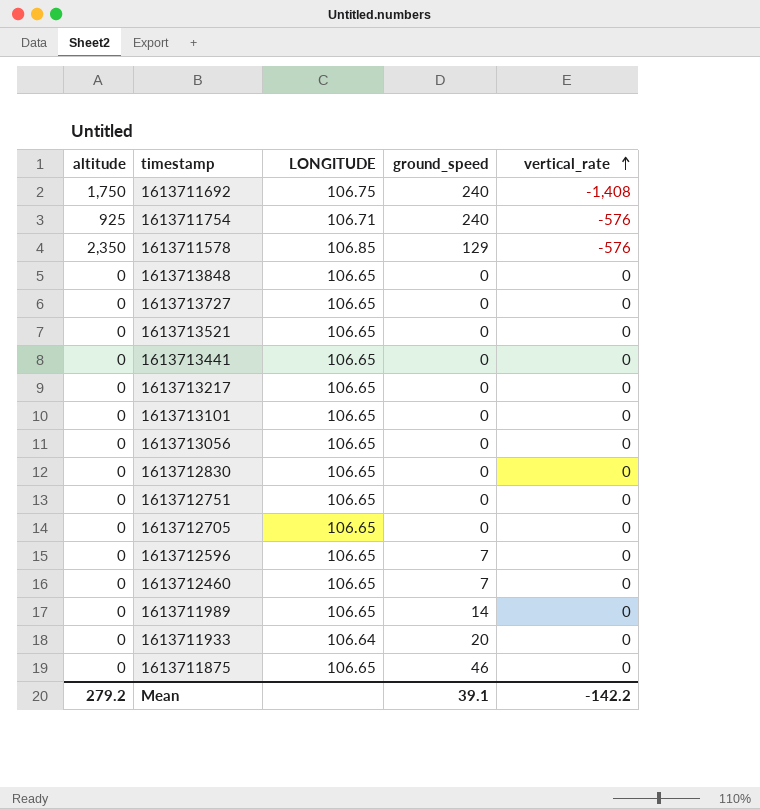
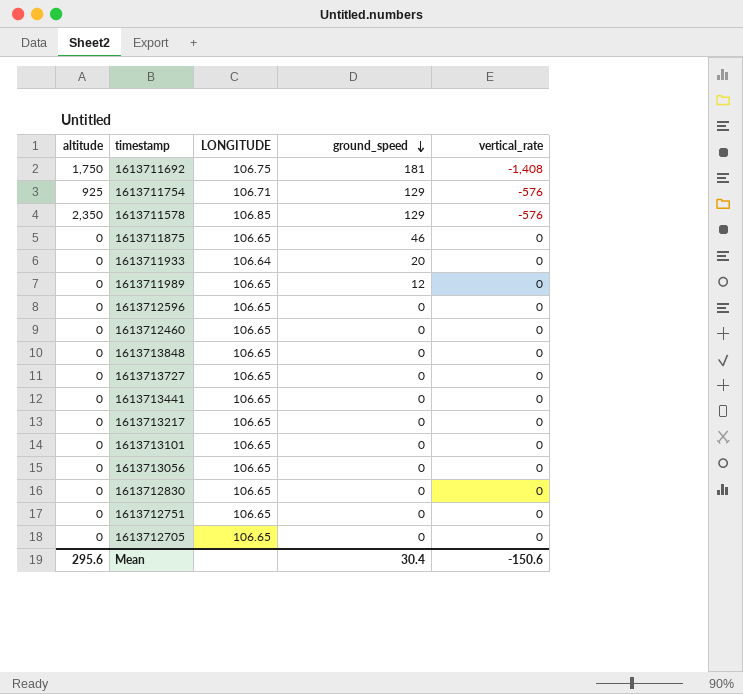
row order: vertical_rate ascending -> ground_speed descending
row 1613713521: 0 | 106.65 | 0 | 0 -> none
1613711692 | ground_speed: 240 -> 181
1613711754 | ground_speed: 240 -> 129
1613711989 | ground_speed: 14 -> 12
1613712596 | ground_speed: 7 -> 0
1613712460 | ground_speed: 7 -> 0
Mean | altitude: 279.2 -> 295.6
Mean | ground_speed: 39.1 -> 30.4
Mean | vertical_rate: -142.2 -> -150.6

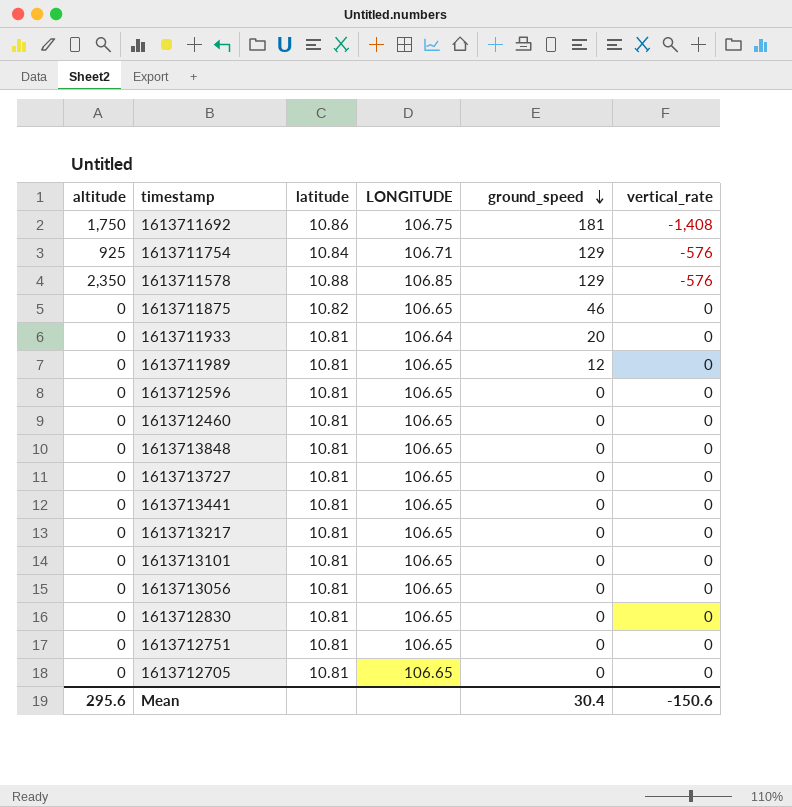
column latitude | position: none -> 3

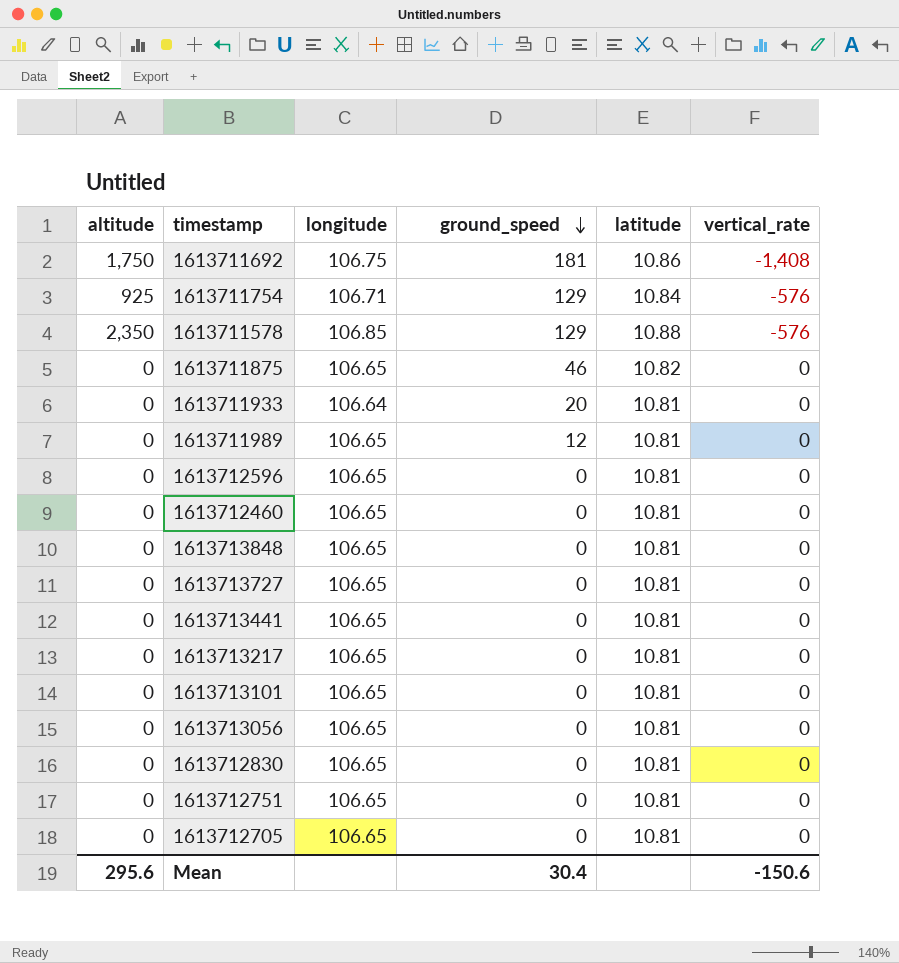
column name: LONGITUDE -> longitude
column latitude | position: 3 -> 5

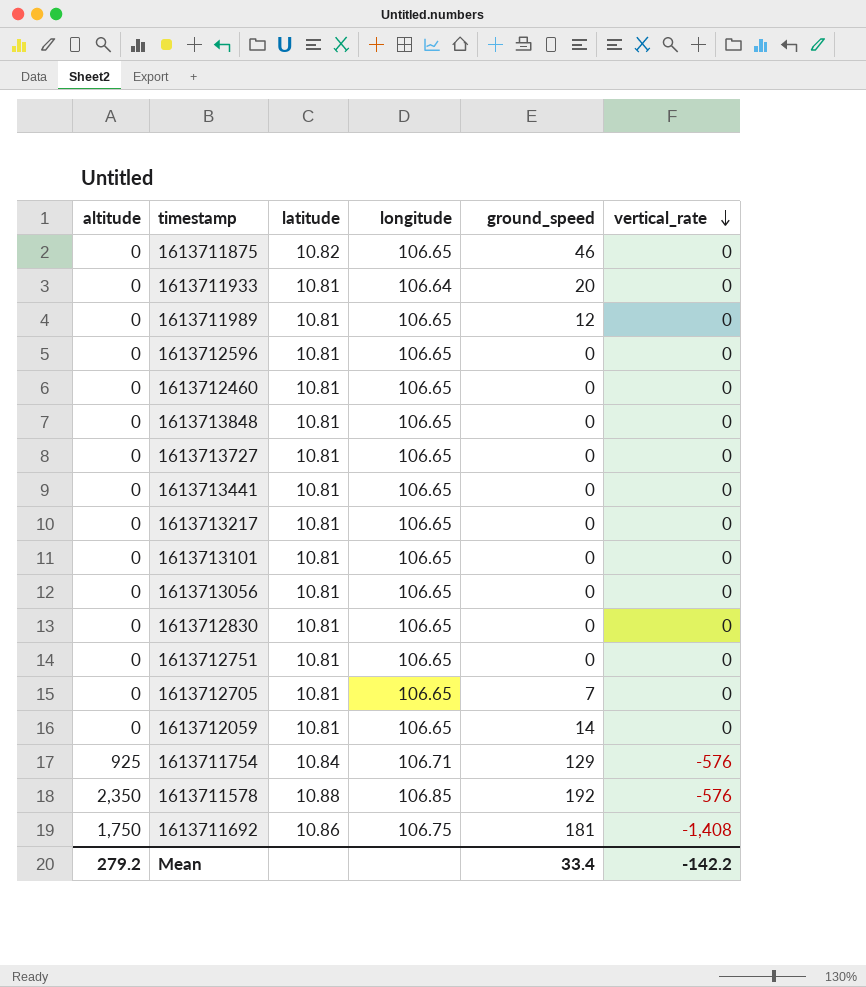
row order: ground_speed descending -> vertical_rate descending
column latitude | position: 5 -> 3
1613712705 | ground_speed: 0 -> 7
row 1613712059: none -> 0 | 10.81 | 106.65 | 14 | 0
1613711578 | ground_speed: 129 -> 192
Mean | altitude: 295.6 -> 279.2
Mean | ground_speed: 30.4 -> 33.4
Mean | vertical_rate: -150.6 -> -142.2

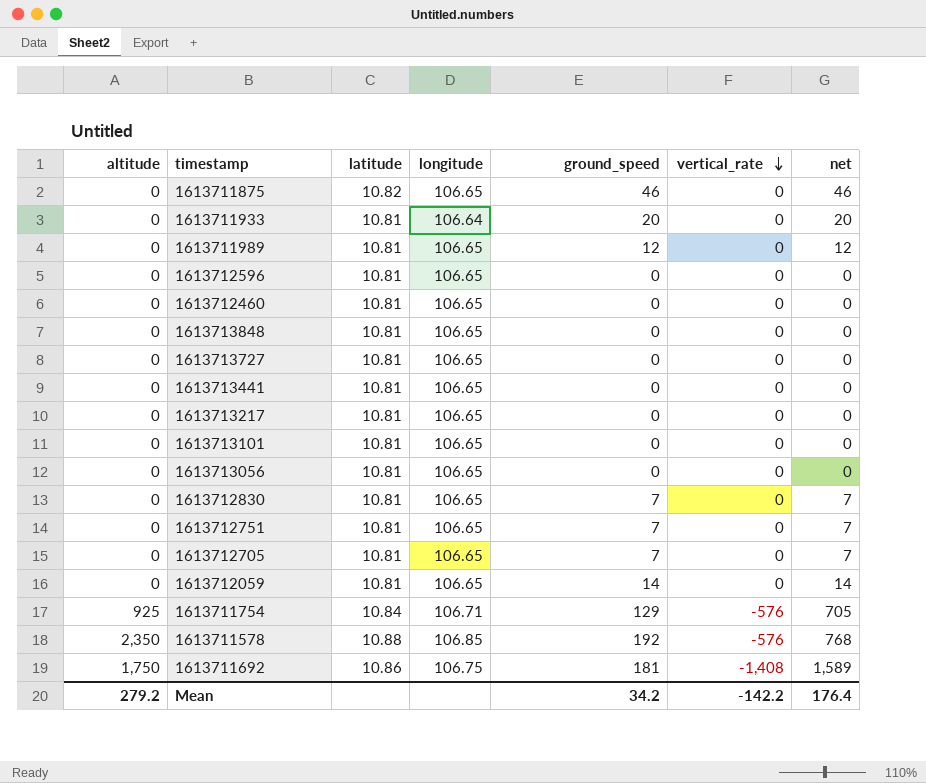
column net | formula: none -> [ground_speed] - [vertical_rate]
1613712830 | ground_speed: 0 -> 7
1613712751 | ground_speed: 0 -> 7
Mean | ground_speed: 33.4 -> 34.2

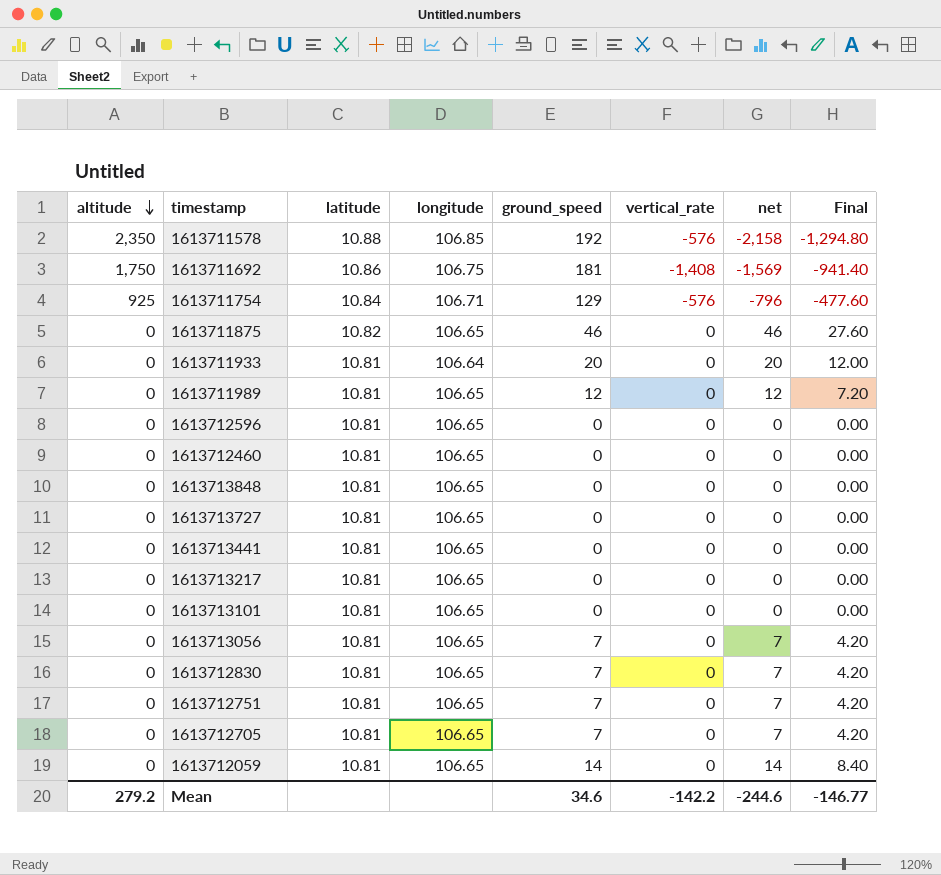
row order: vertical_rate descending -> altitude descending
column net | formula: [ground_speed] - [vertical_rate] -> [ground_speed] - [altitude]
column Final | formula: none -> [net] * 0.6
1613713056 | ground_speed: 0 -> 7
Mean | ground_speed: 34.2 -> 34.6
Mean | net: 176.4 -> -244.6

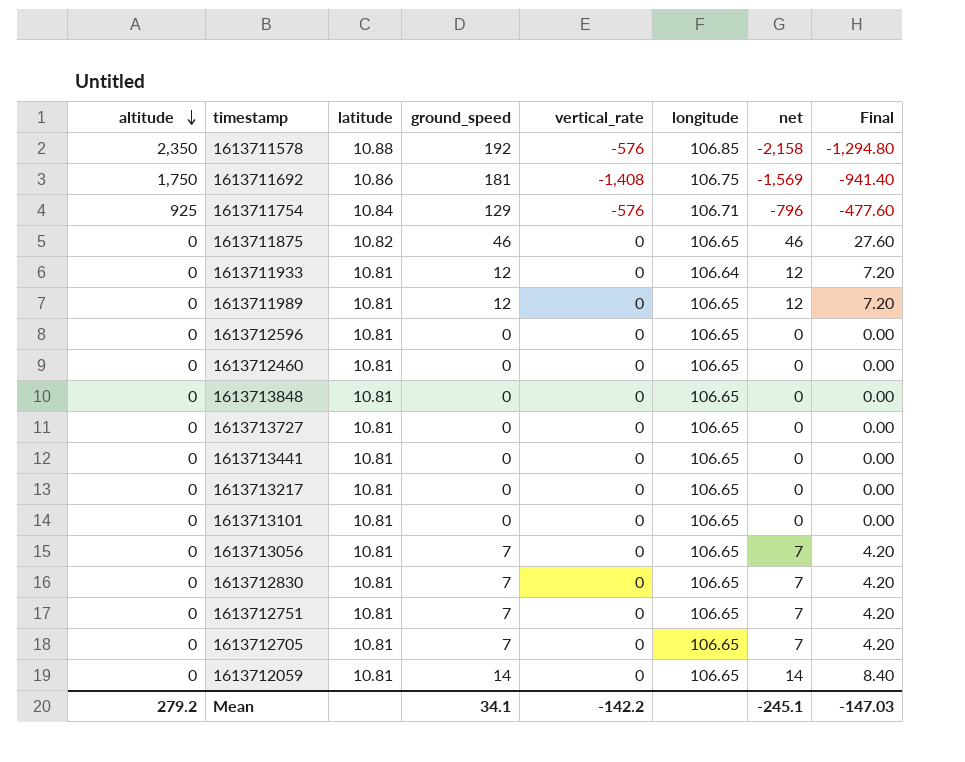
column longitude | position: 4 -> 6
1613711933 | ground_speed: 20 -> 12
1613711933 | net: 20 -> 12
1613711933 | Final: 12.00 -> 7.20
Mean | ground_speed: 34.6 -> 34.1
Mean | net: -244.6 -> -245.1
Mean | Final: -146.77 -> -147.03

